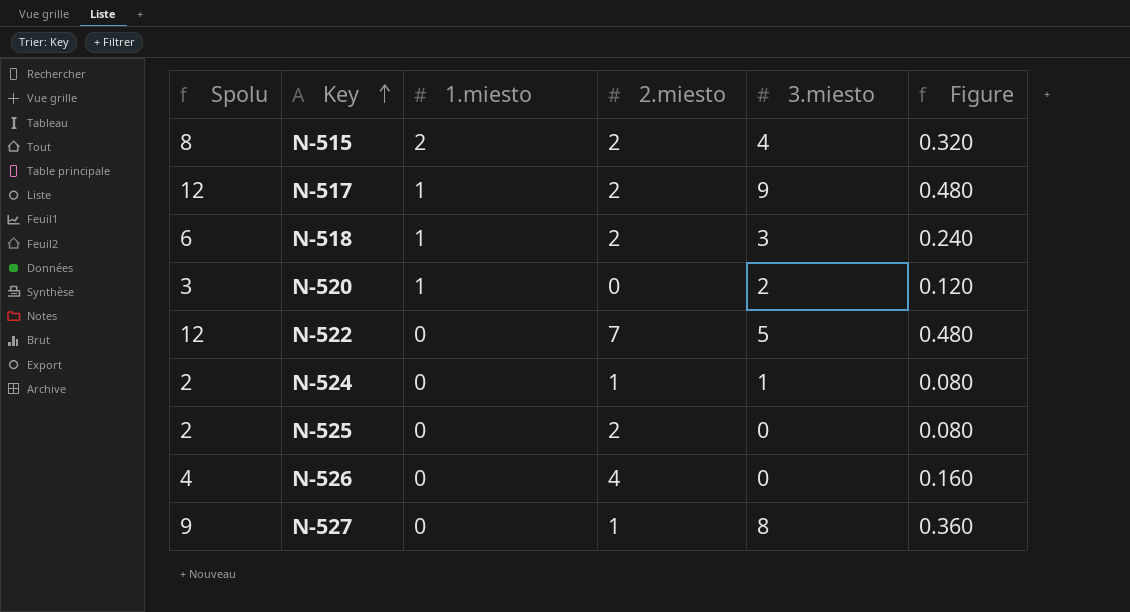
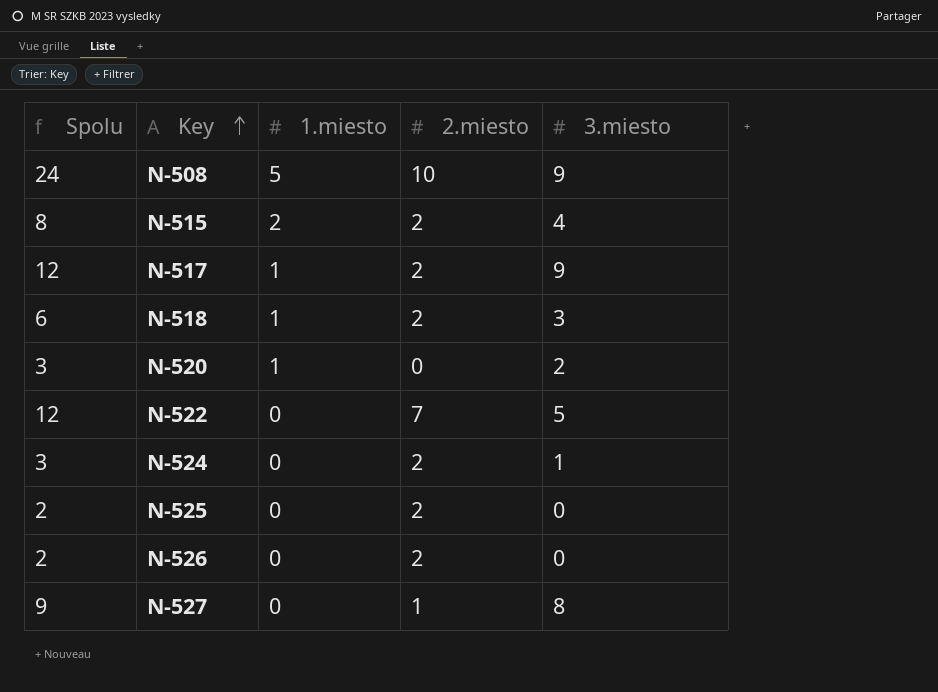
column Figure | formula: [Spolu] * 0.04 -> none
row N-508: none -> 24 | 5 | 10 | 9
N-524 | Spolu: 2 -> 3
N-524 | 2.miesto: 1 -> 2
N-526 | Spolu: 4 -> 2
N-526 | 2.miesto: 4 -> 2

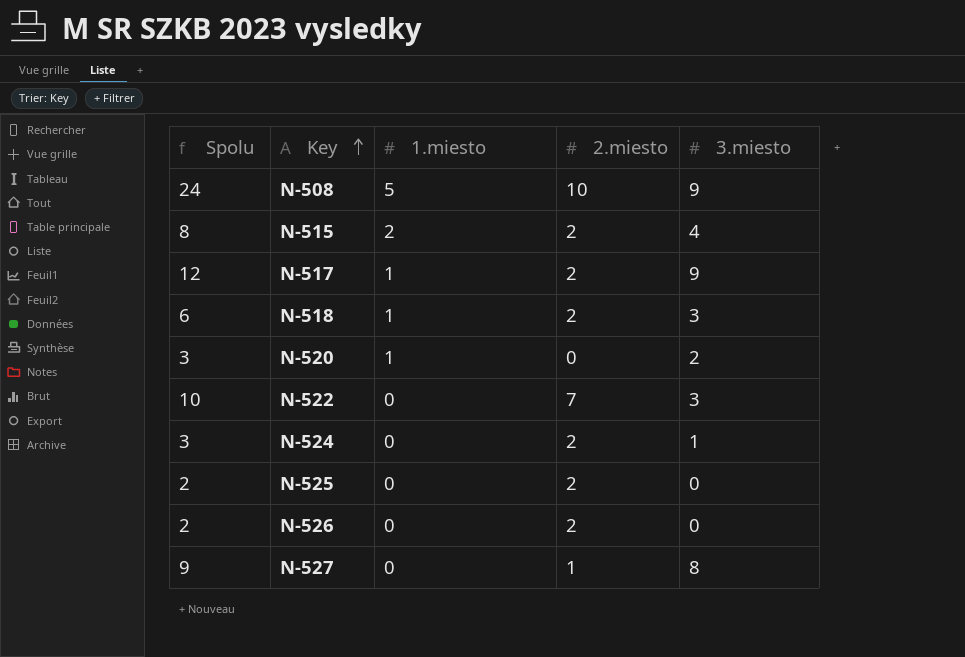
N-522 | Spolu: 12 -> 10
N-522 | 3.miesto: 5 -> 3

